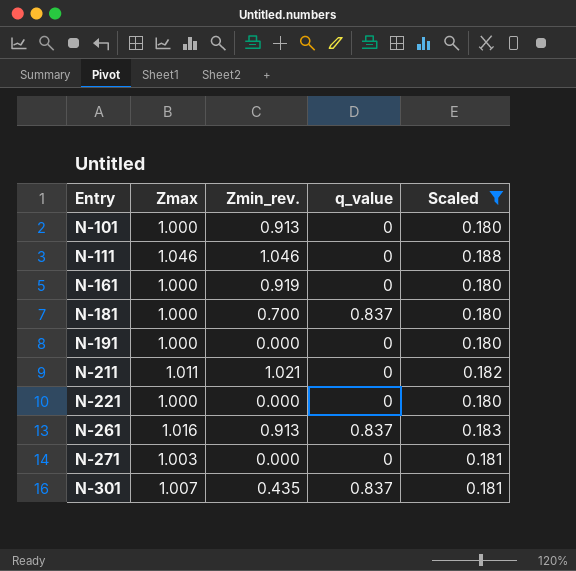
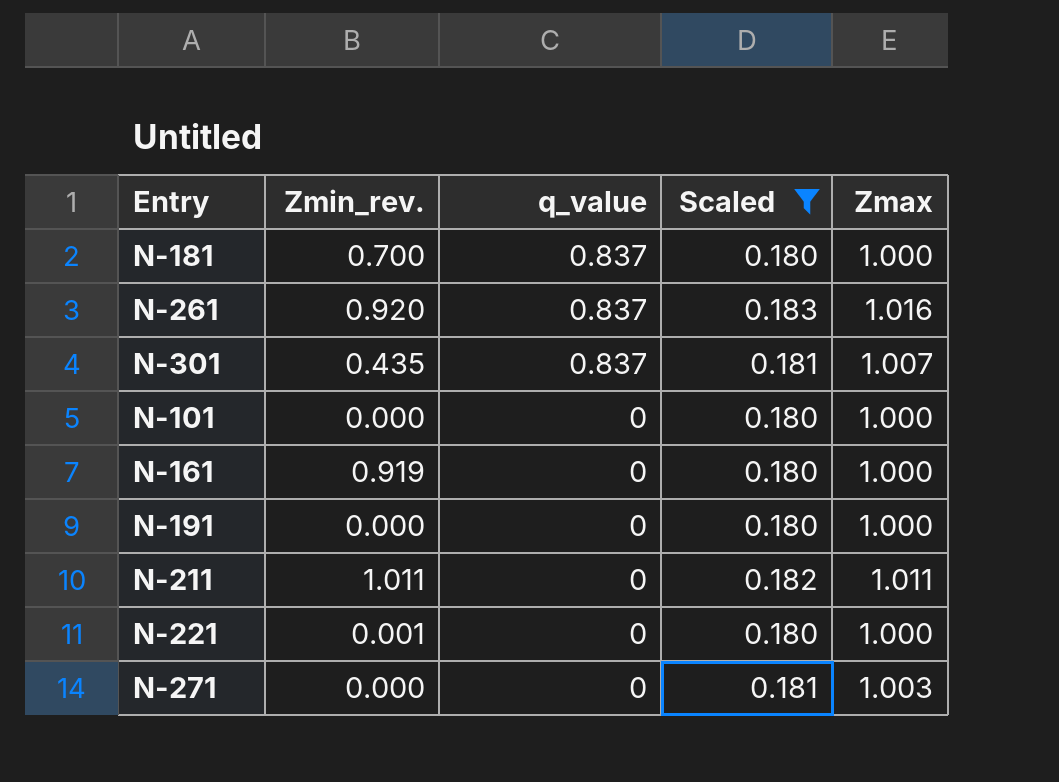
row order: Entry ascending -> q_value descending
column Zmax | position: 2 -> 5
row N-111: 1.046 | 1.046 | 0 | 0.188 -> none
N-261 | Zmin_rev.: 0.913 -> 0.920
N-101 | Zmin_rev.: 0.913 -> 0.000
N-211 | Zmin_rev.: 1.021 -> 1.011
N-221 | Zmin_rev.: 0.000 -> 0.001

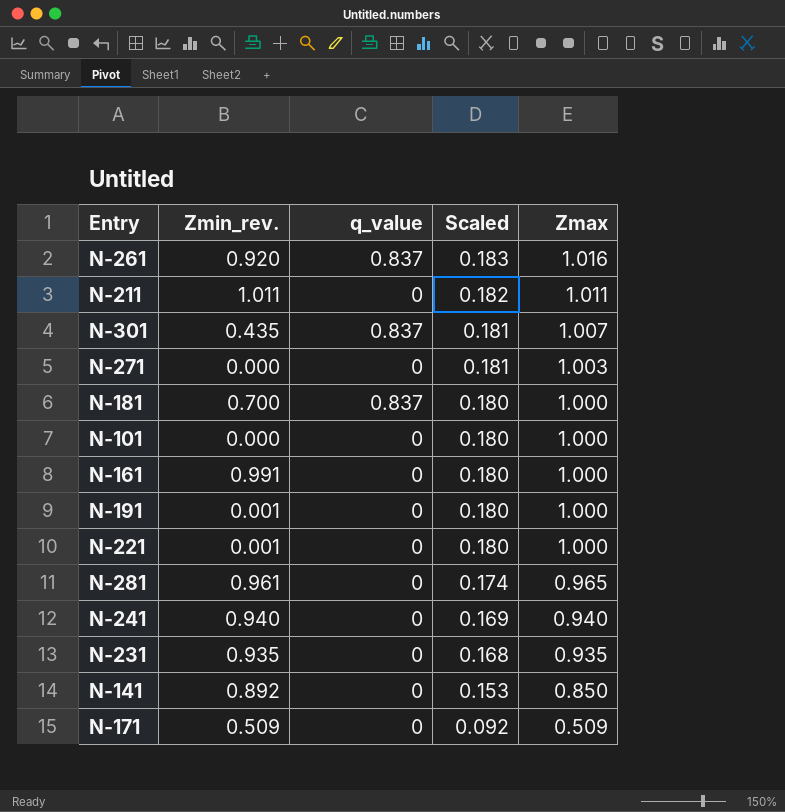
filter: Scaled >= 0.180 -> none
row order: q_value descending -> Scaled descending
N-161 | Zmin_rev.: 0.919 -> 0.991
N-191 | Zmin_rev.: 0.000 -> 0.001

